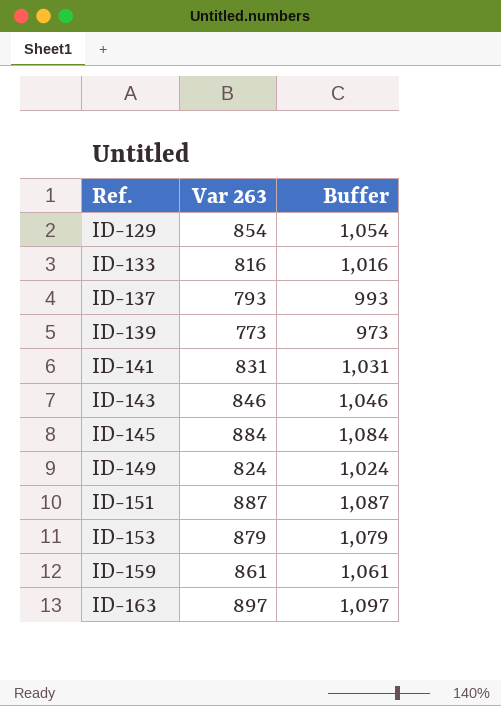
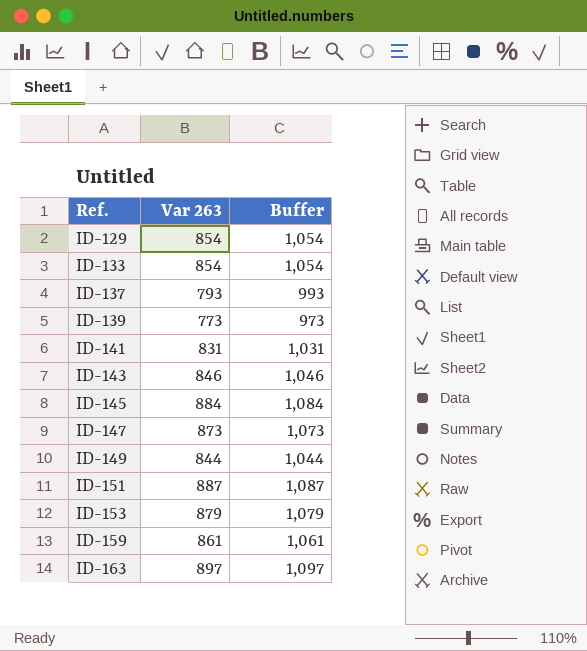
ID-133 | Var 263: 816 -> 854
ID-133 | Buffer: 1,016 -> 1,054
row ID-147: none -> 873 | 1,073
ID-149 | Var 263: 824 -> 844
ID-149 | Buffer: 1,024 -> 1,044

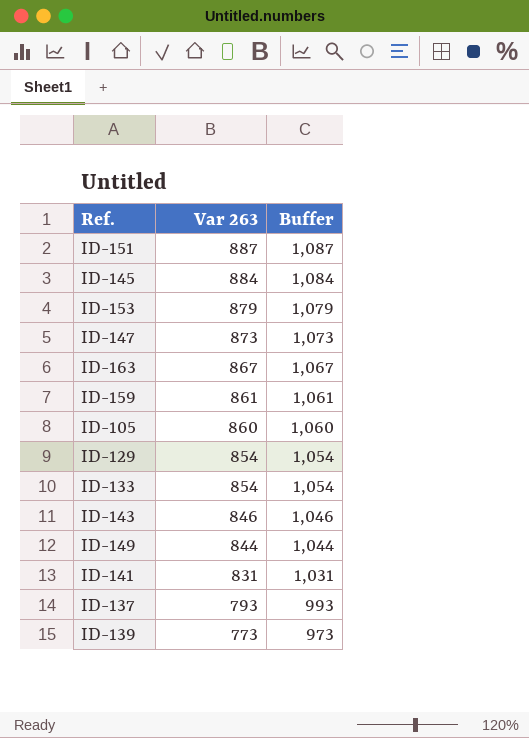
row order: Ref. ascending -> Var 263 descending
ID-163 | Var 263: 897 -> 867
ID-163 | Buffer: 1,097 -> 1,067
row ID-105: none -> 860 | 1,060

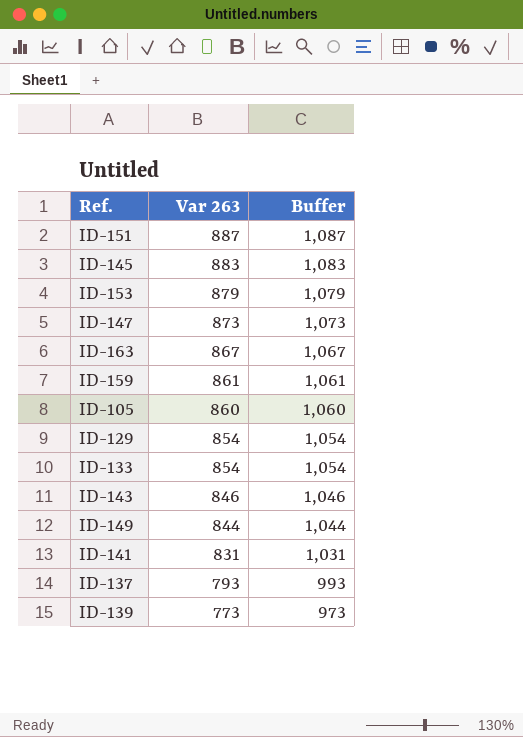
ID-145 | Var 263: 884 -> 883
ID-145 | Buffer: 1,084 -> 1,083

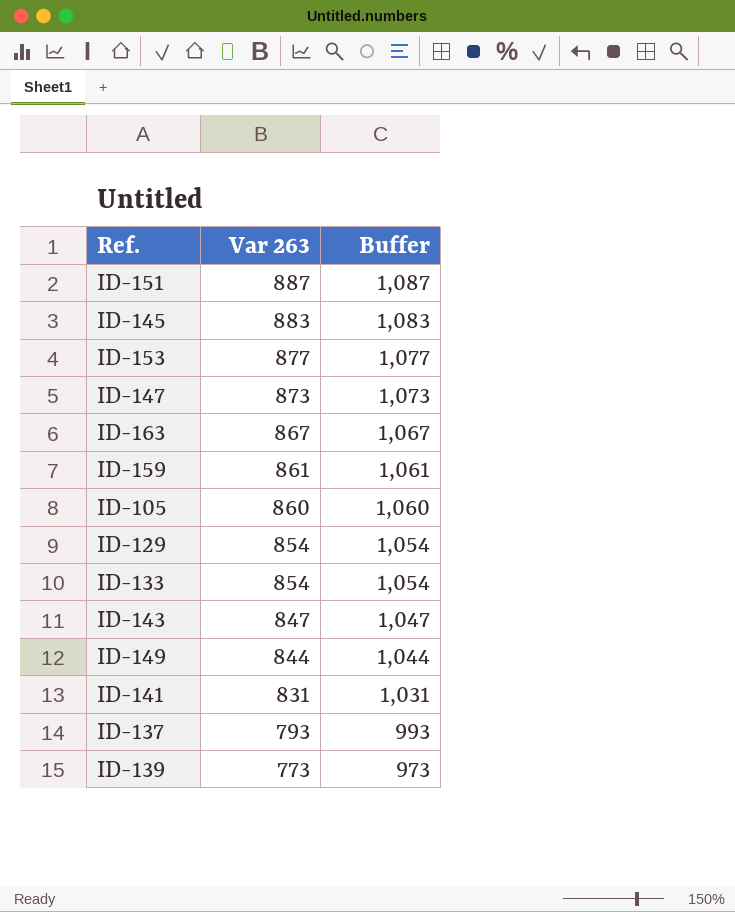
ID-153 | Var 263: 879 -> 877
ID-153 | Buffer: 1,079 -> 1,077
ID-143 | Var 263: 846 -> 847
ID-143 | Buffer: 1,046 -> 1,047

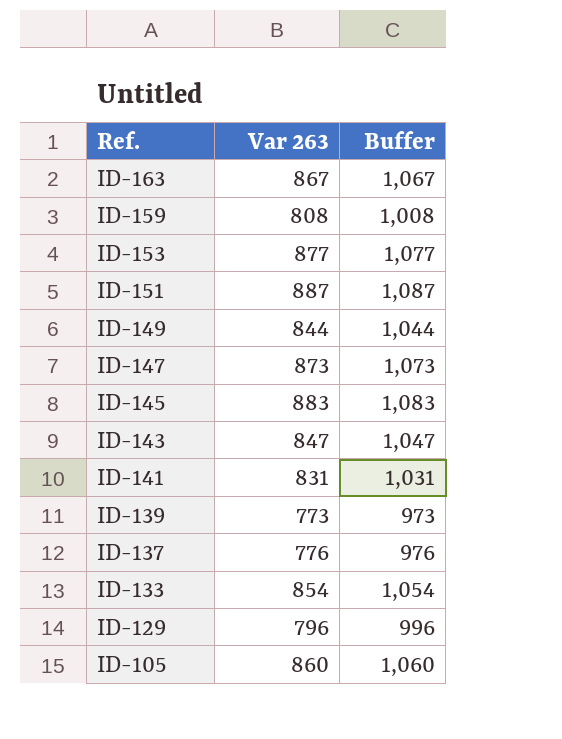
row order: Var 263 descending -> Ref. descending
ID-159 | Var 263: 861 -> 808
ID-159 | Buffer: 1,061 -> 1,008
ID-137 | Var 263: 793 -> 776
ID-137 | Buffer: 993 -> 976
ID-129 | Var 263: 854 -> 796
ID-129 | Buffer: 1,054 -> 996

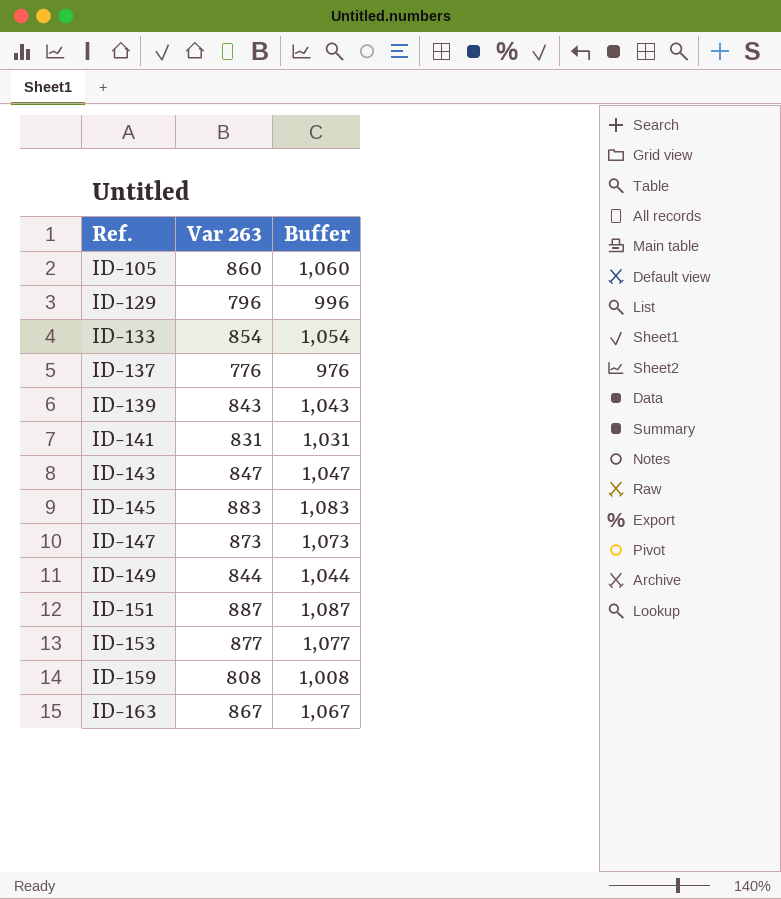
row order: Ref. descending -> Ref. ascending
ID-139 | Var 263: 773 -> 843
ID-139 | Buffer: 973 -> 1,043

